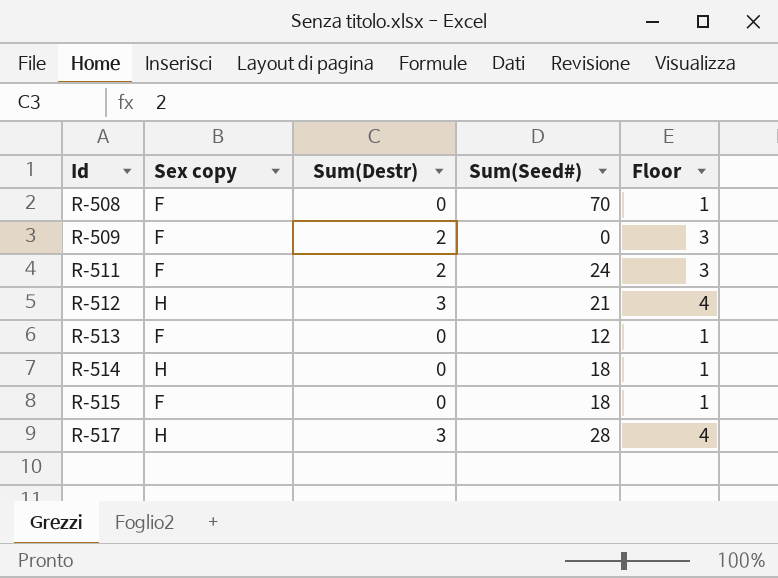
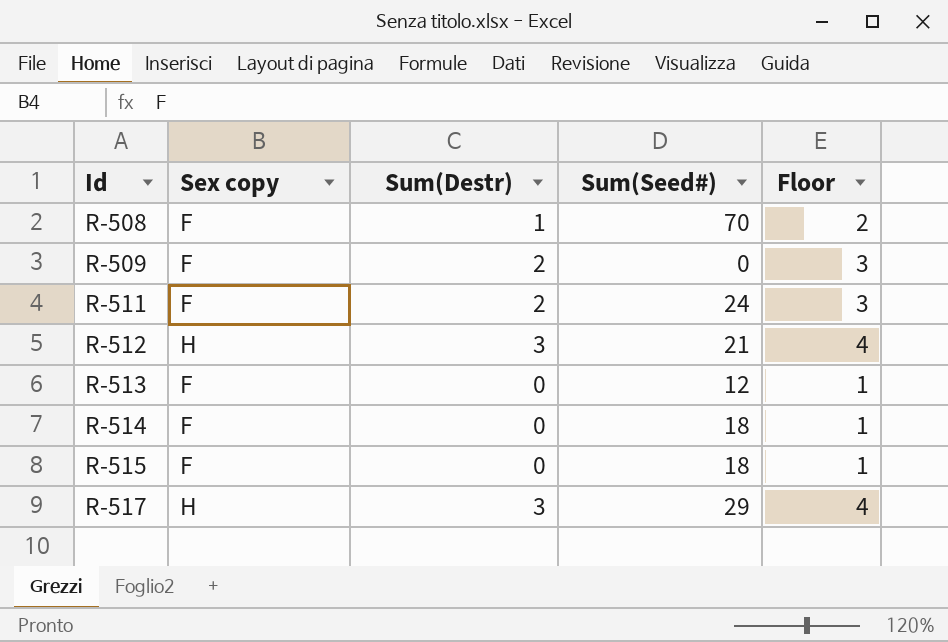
R-508 | Sum(Destr): 0 -> 1
R-508 | Floor: 1 -> 2
R-514 | Sex copy: H -> F
R-517 | Sum(Seed#): 28 -> 29

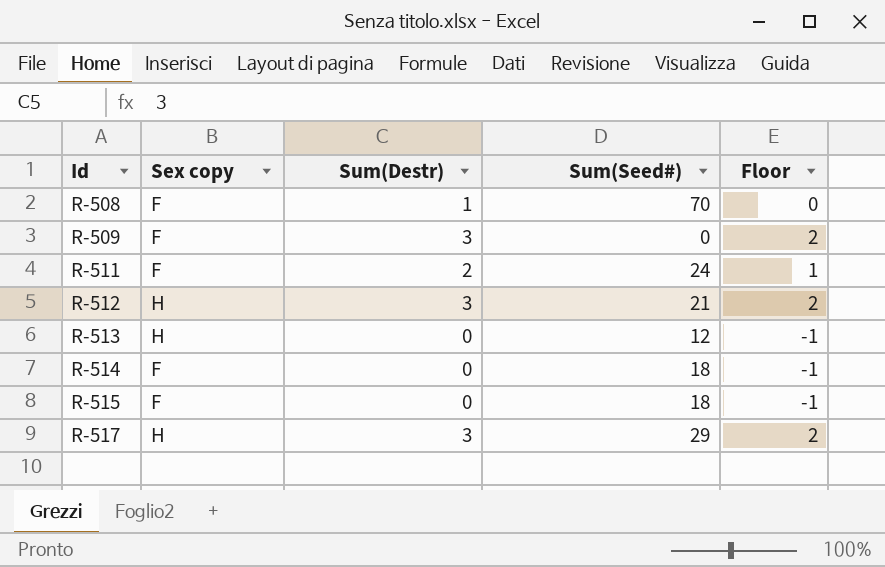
column Floor | formula: [Sum(Destr)] + 1 -> [Sum(Destr)] - 1
R-509 | Sum(Destr): 2 -> 3
R-513 | Sex copy: F -> H

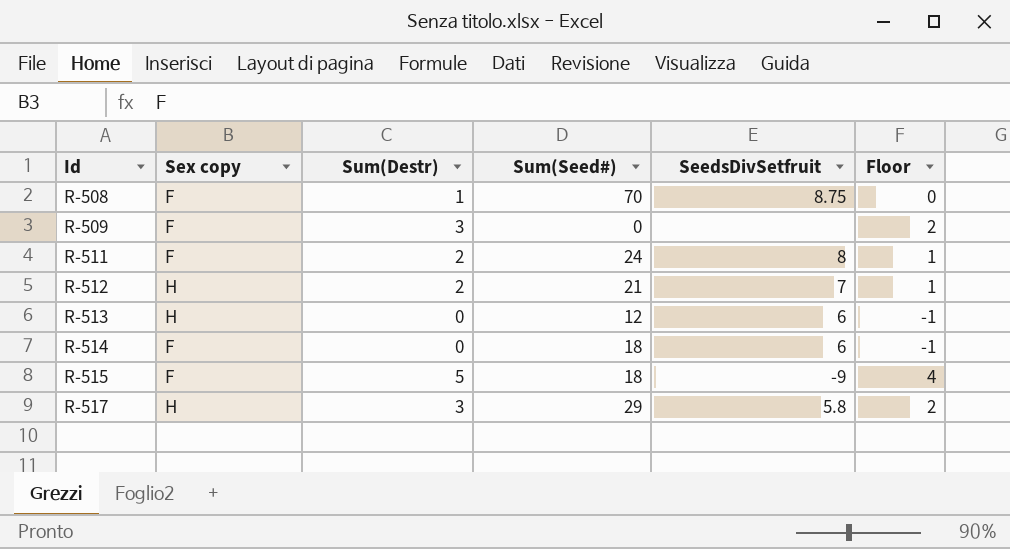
column SeedsDivSetfruit | position: none -> 5
R-512 | Sum(Destr): 3 -> 2
R-512 | Floor: 2 -> 1
R-515 | Sum(Destr): 0 -> 5
R-515 | Floor: -1 -> 4

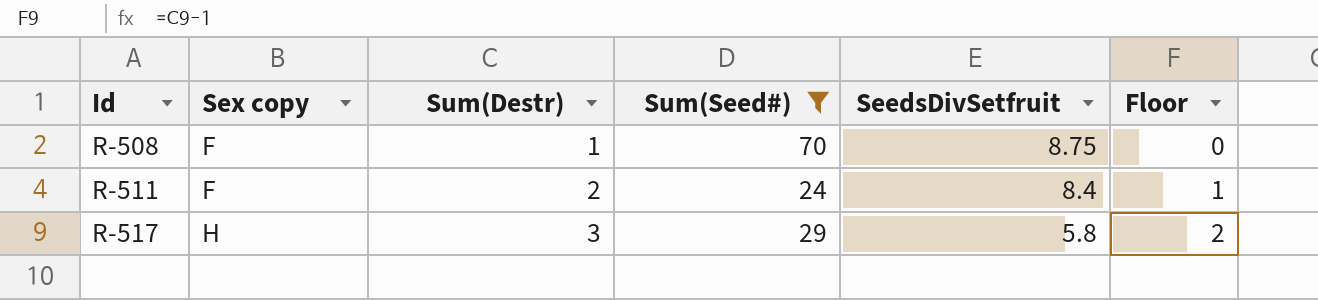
filter: none -> Sum(Seed#) >= 24
R-511 | SeedsDivSetfruit: 8 -> 8.4

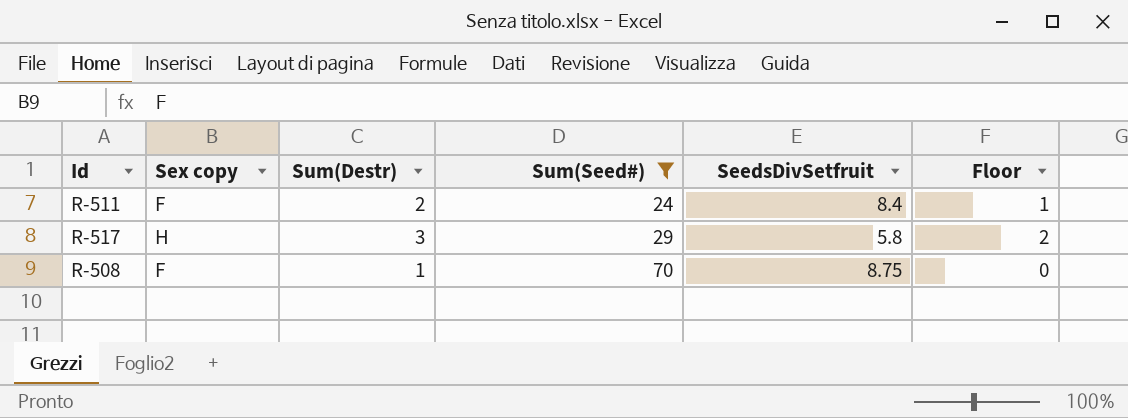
row order: Id ascending -> Sum(Seed#) ascending

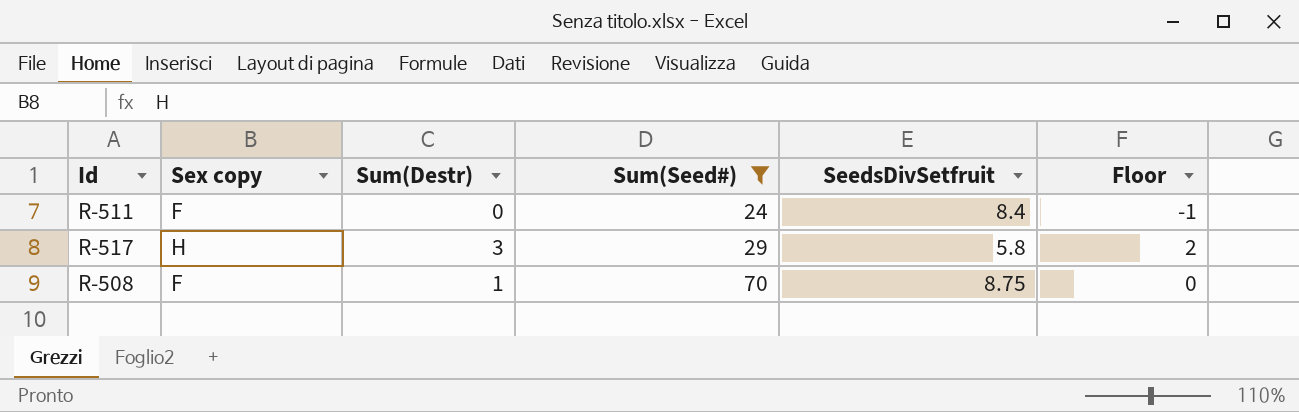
R-511 | Sum(Destr): 2 -> 0
R-511 | Floor: 1 -> -1

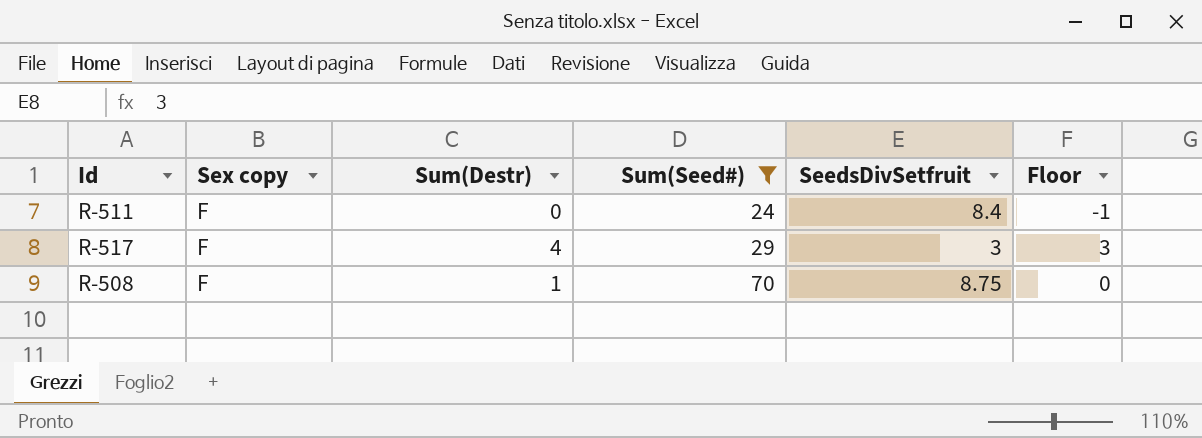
R-517 | Sex copy: H -> F
R-517 | Sum(Destr): 3 -> 4
R-517 | SeedsDivSetfruit: 5.8 -> 3
R-517 | Floor: 2 -> 3

